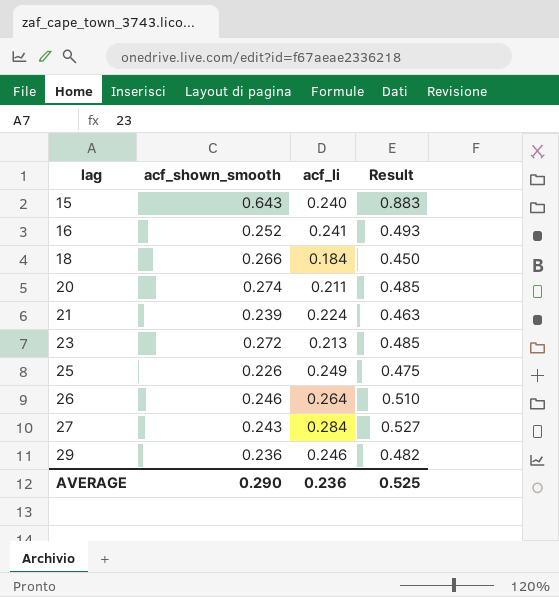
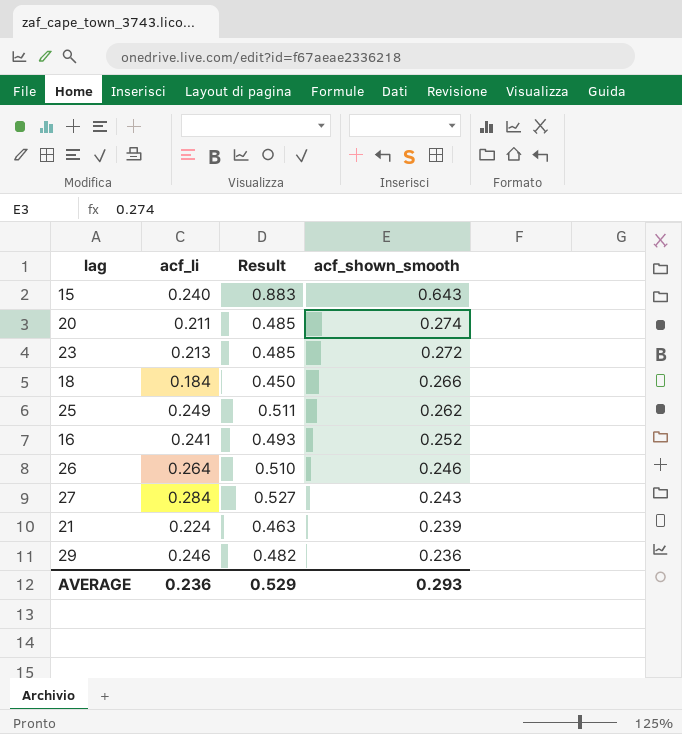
row order: lag ascending -> acf_shown_smooth descending
column acf_shown_smooth | position: 2 -> 4
25 | Result: 0.475 -> 0.511
25 | acf_shown_smooth: 0.226 -> 0.262
AVERAGE | Result: 0.525 -> 0.529
AVERAGE | acf_shown_smooth: 0.290 -> 0.293

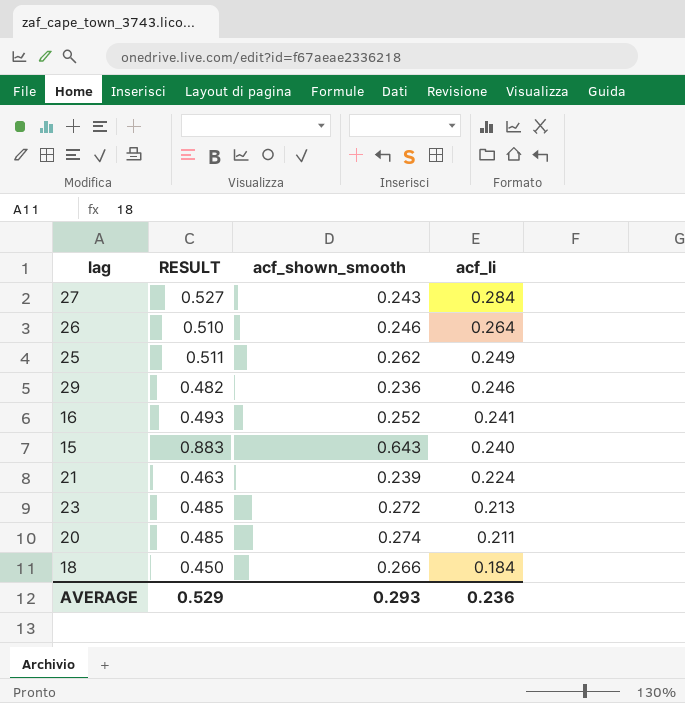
row order: acf_shown_smooth descending -> acf_li descending
column name: Result -> RESULT
column acf_li | position: 2 -> 4

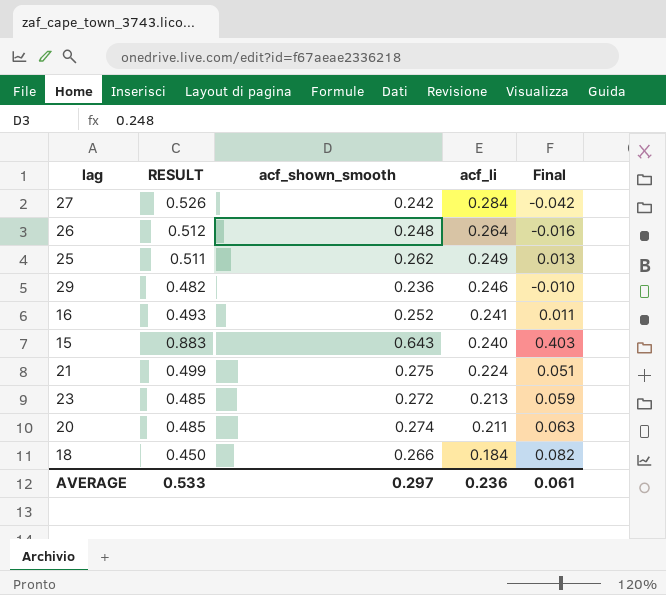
column Final | formula: none -> [acf_shown_smooth] - [acf_li]
27 | RESULT: 0.527 -> 0.526
27 | acf_shown_smooth: 0.243 -> 0.242
26 | RESULT: 0.510 -> 0.512
26 | acf_shown_smooth: 0.246 -> 0.248
21 | RESULT: 0.463 -> 0.499
21 | acf_shown_smooth: 0.239 -> 0.275
AVERAGE | RESULT: 0.529 -> 0.533
AVERAGE | acf_shown_smooth: 0.293 -> 0.297

